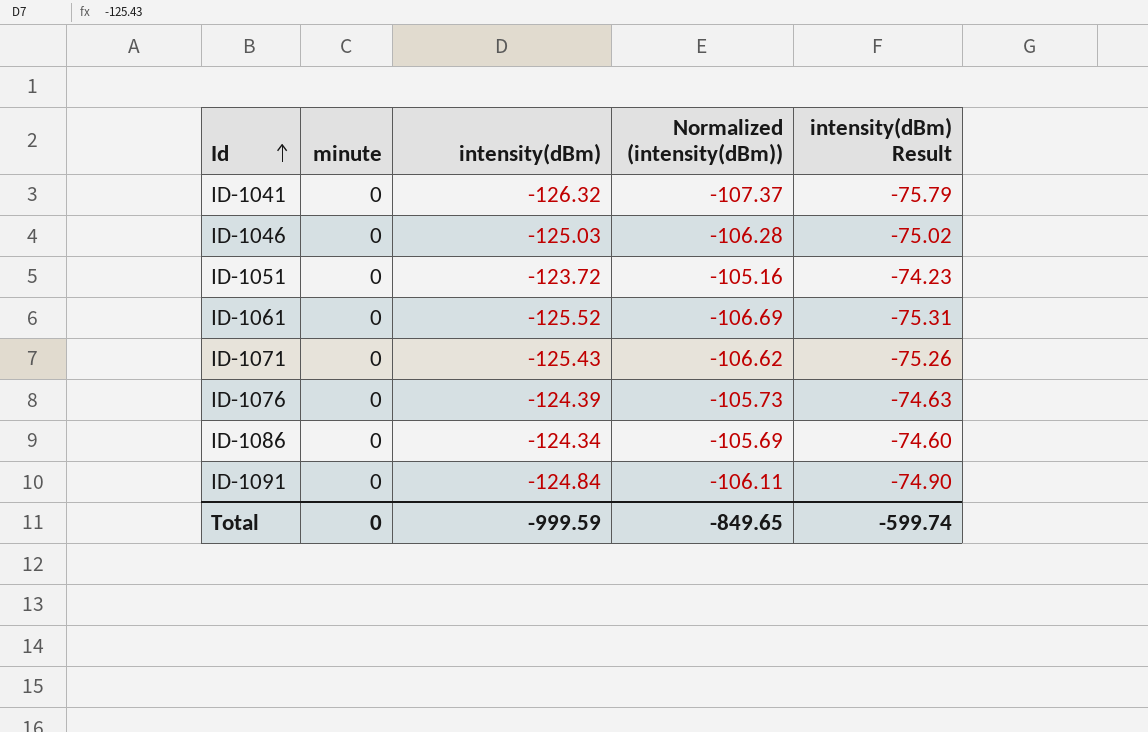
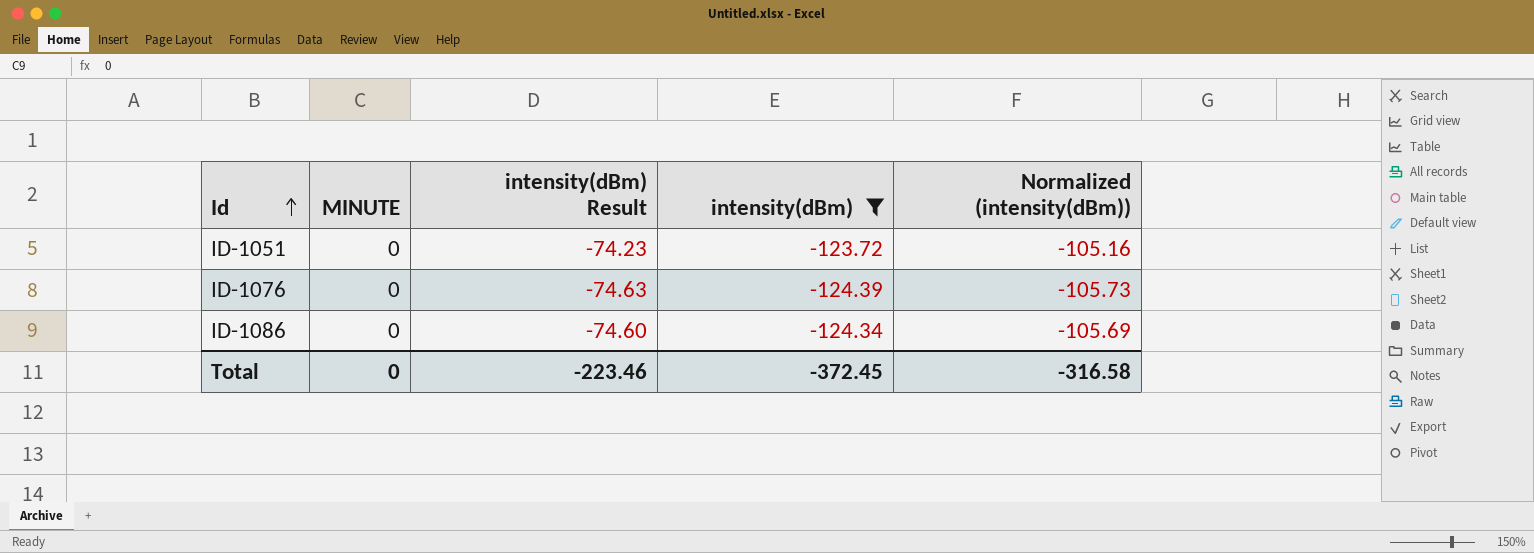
filter: none -> intensity(dBm) >= -124.39
column name: minute -> MINUTE
column intensity(dBm) Result | position: 5 -> 3
Total | intensity(dBm) Result: -599.74 -> -223.46
Total | intensity(dBm): -999.59 -> -372.45
Total | Normalized (intensity(dBm)): -849.65 -> -316.58

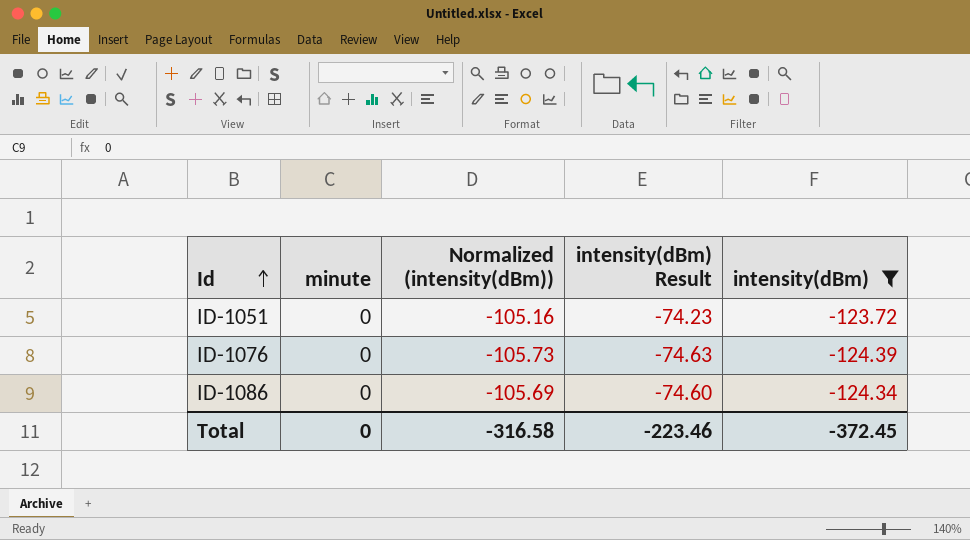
column name: MINUTE -> minute
column Normalized (intensity(dBm)) | position: 5 -> 3

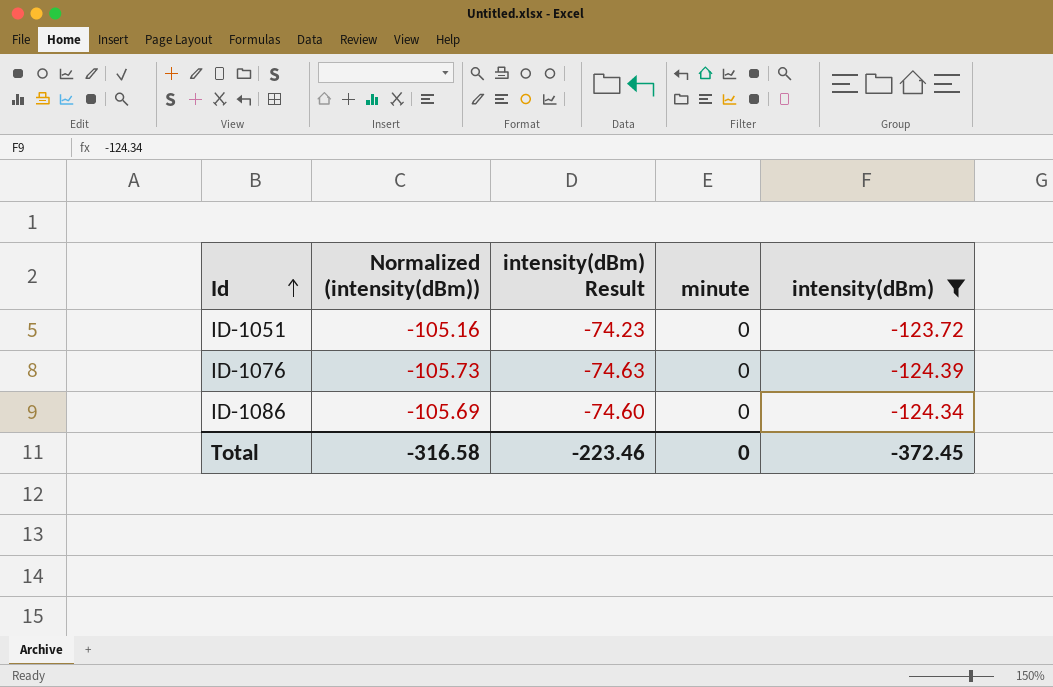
column minute | position: 2 -> 4

